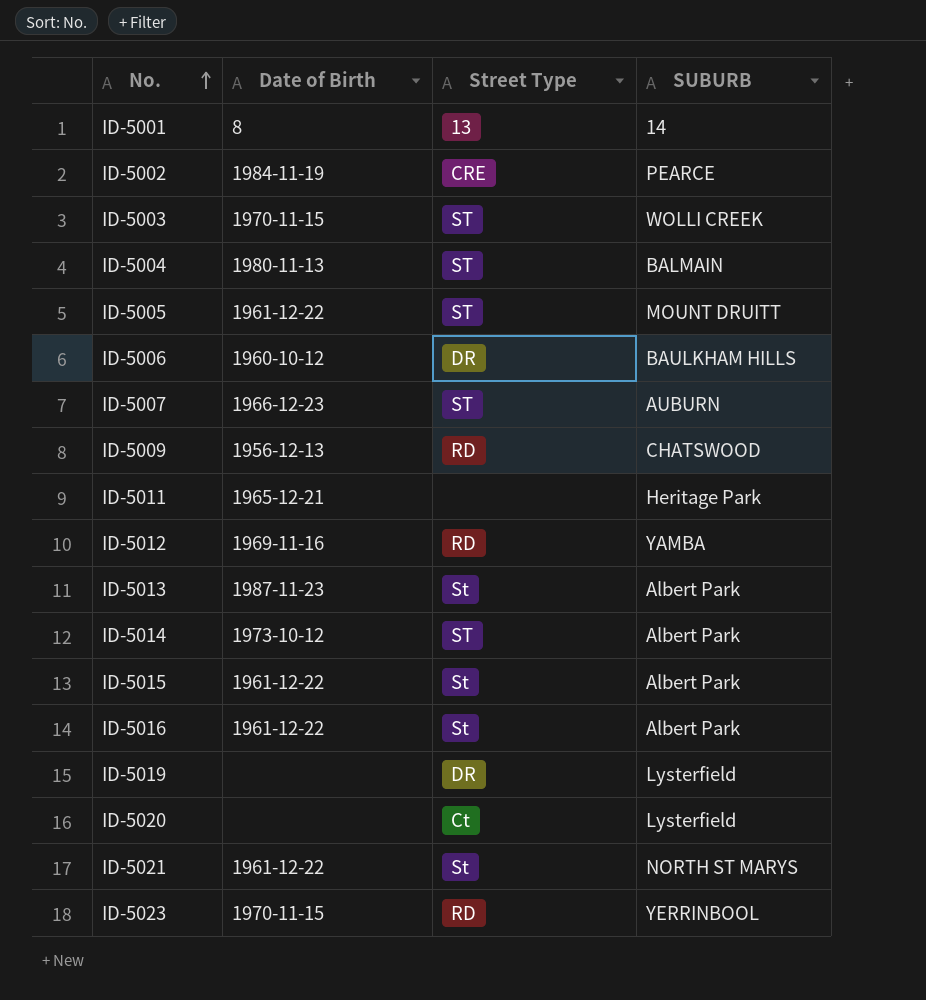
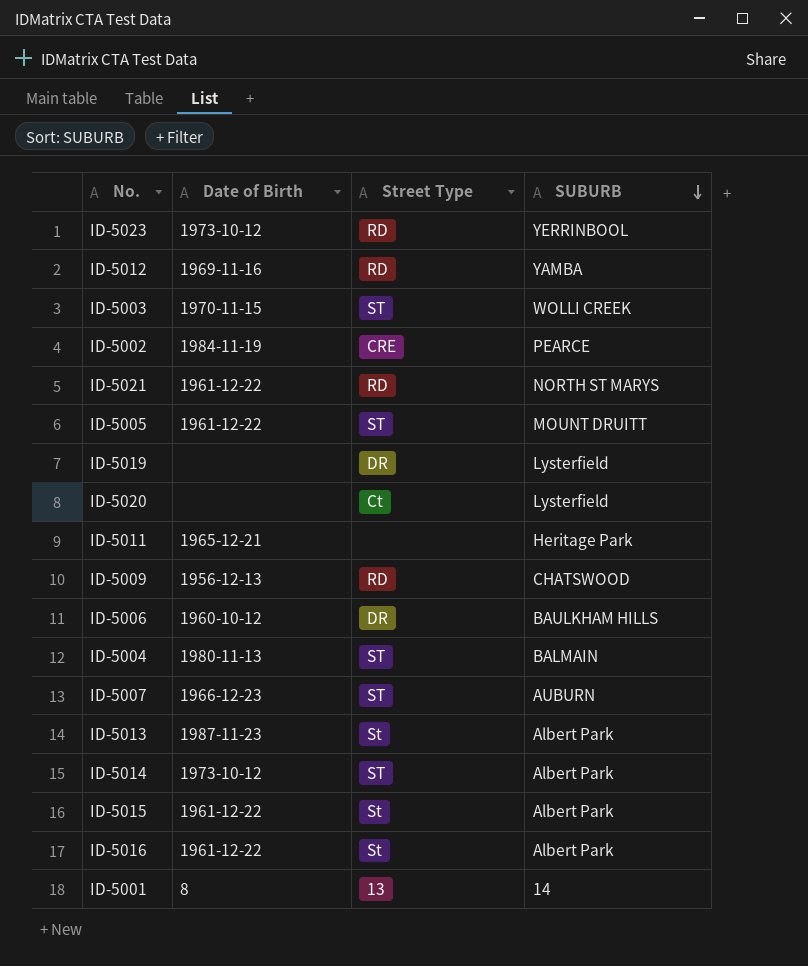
row order: No. ascending -> SUBURB descending
ID-5023 | Date of Birth: 1970-11-15 -> 1973-10-12
ID-5021 | Street Type: St -> RD

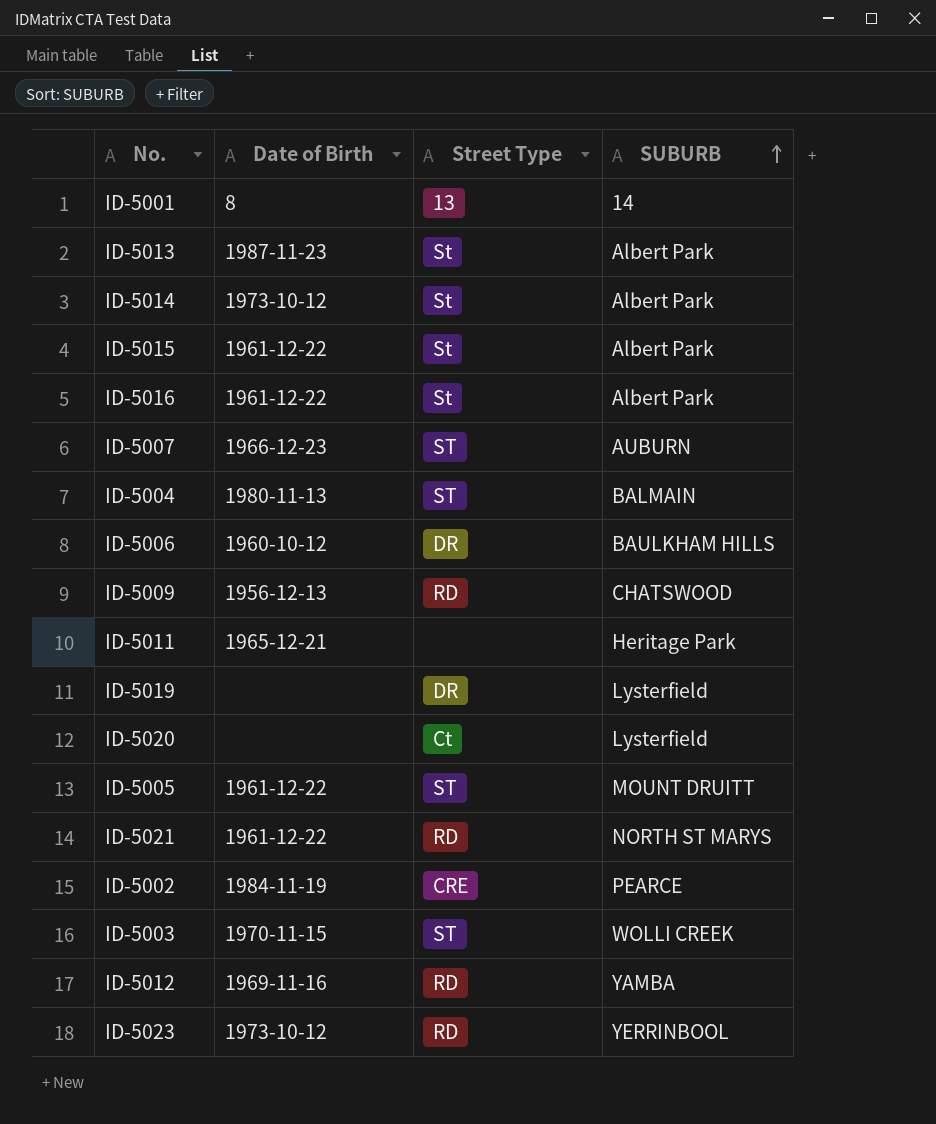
row order: SUBURB descending -> SUBURB ascending
ID-5014 | Street Type: ST -> St

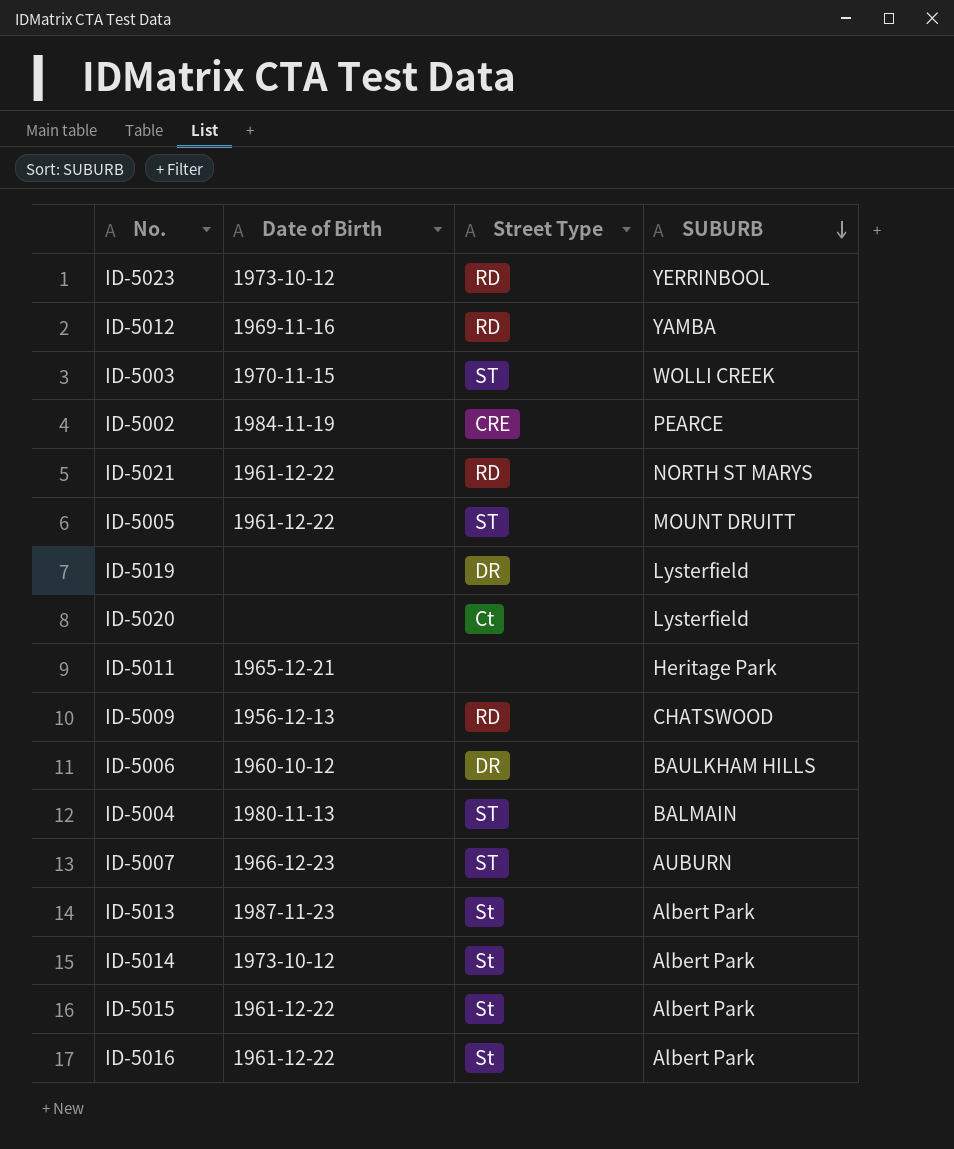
row order: SUBURB ascending -> SUBURB descending
row ID-5001: 8 | 13 | 14 -> none

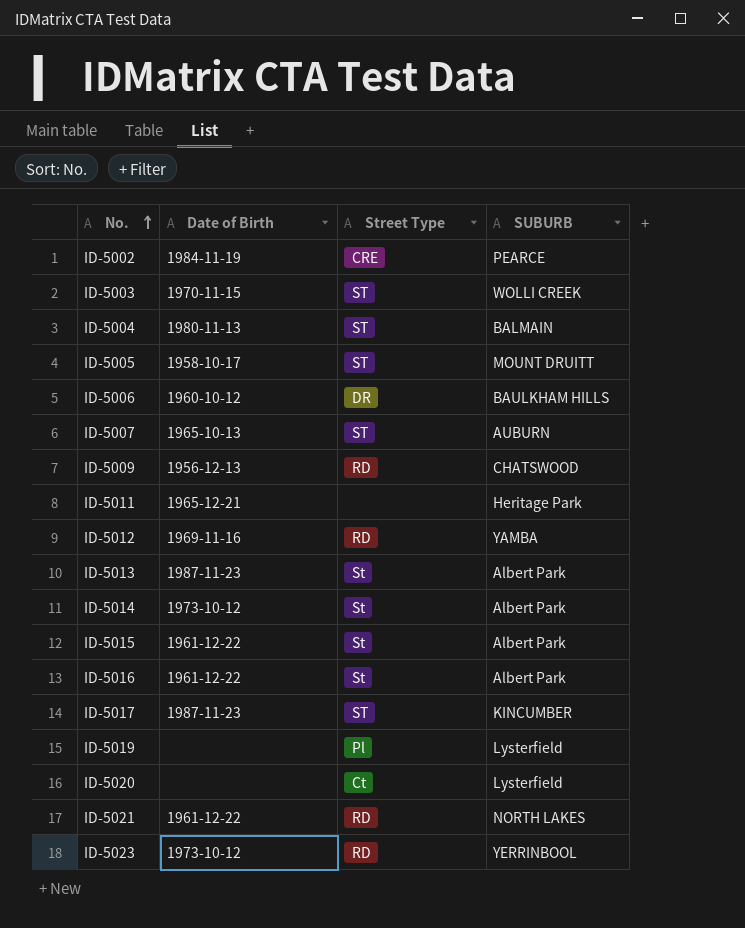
row order: SUBURB descending -> No. ascending
ID-5005 | Date of Birth: 1961-12-22 -> 1958-10-17
ID-5007 | Date of Birth: 1966-12-23 -> 1965-10-13
row ID-5017: none -> 1987-11-23 | ST | KINCUMBER
ID-5019 | Street Type: DR -> Pl
ID-5021 | SUBURB: NORTH ST MARYS -> NORTH LAKES

